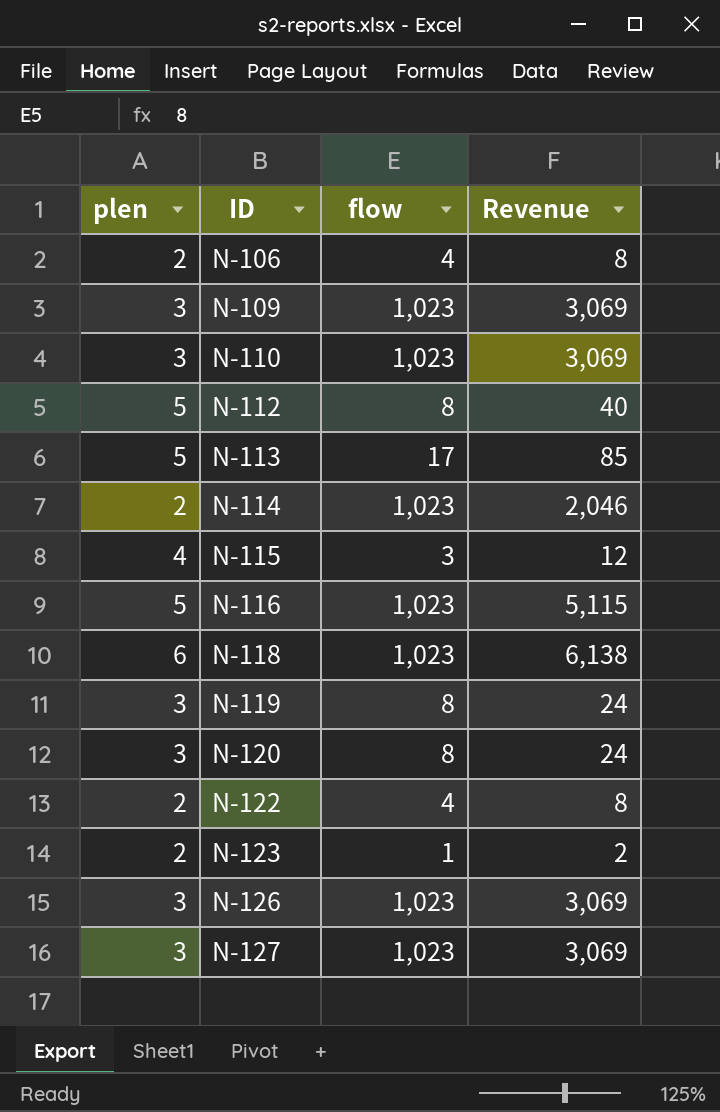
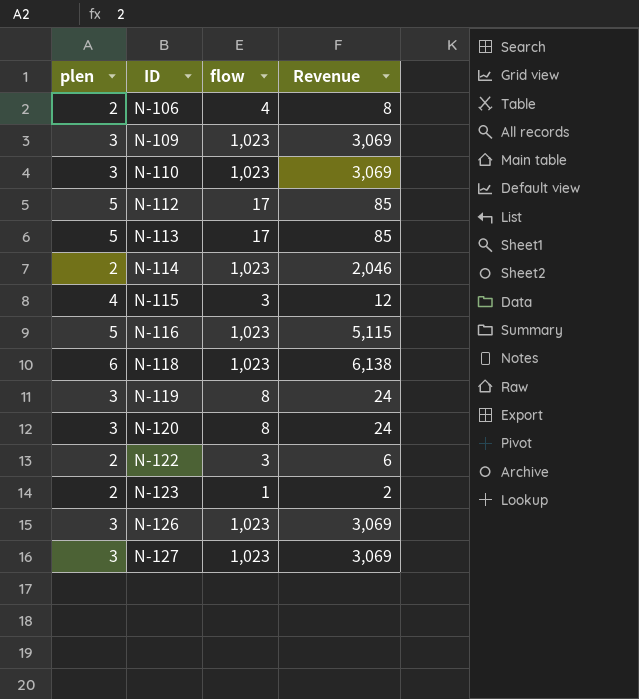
N-112 | flow: 8 -> 17
N-112 | Revenue: 40 -> 85
N-122 | flow: 4 -> 3
N-122 | Revenue: 8 -> 6

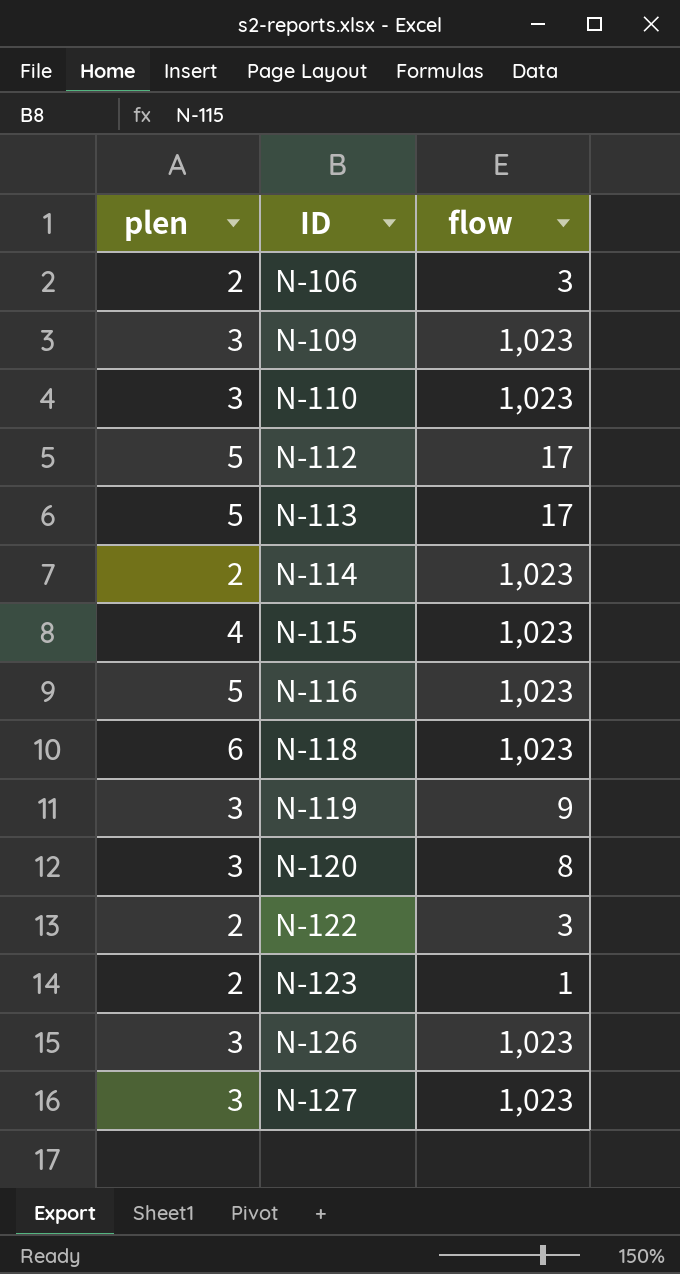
column Revenue | formula: [plen] * [flow] -> none
N-106 | flow: 4 -> 3
N-115 | flow: 3 -> 1,023
N-119 | flow: 8 -> 9

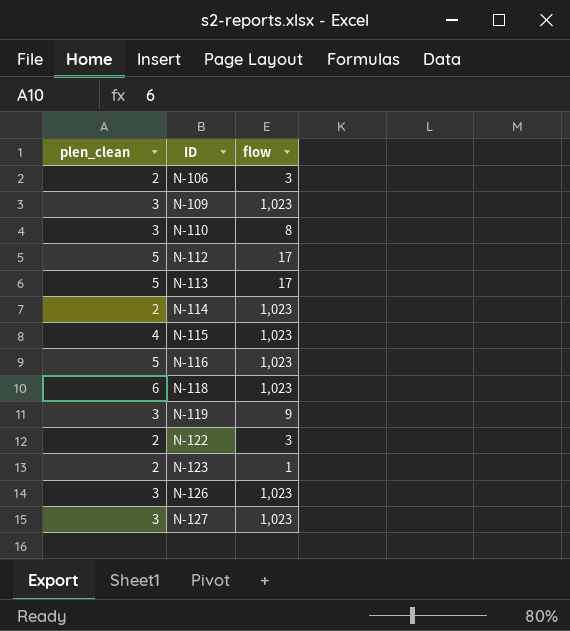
column name: plen -> plen_clean
row N-120: 3 | 8 -> none
N-110 | flow: 1,023 -> 8

